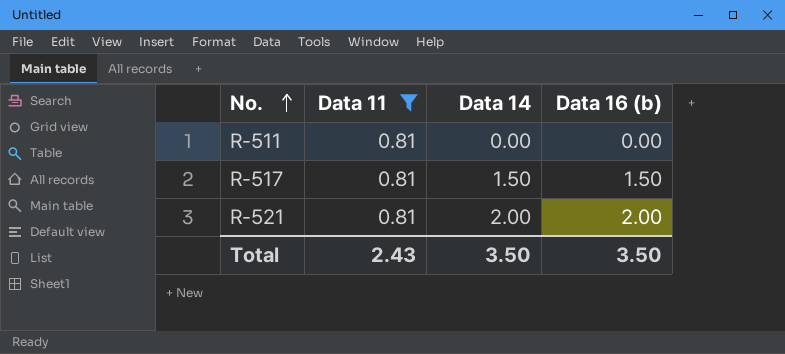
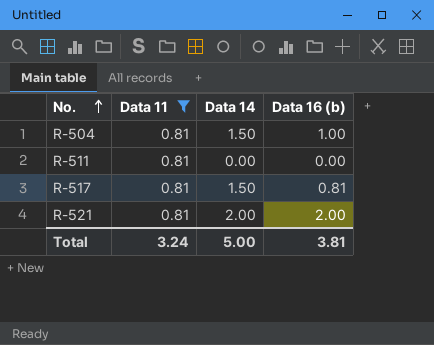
row R-504: none -> 0.81 | 1.50 | 1.00
R-517 | Data 16 (b): 1.50 -> 0.81
Total | Data 11: 2.43 -> 3.24
Total | Data 14: 3.50 -> 5.00
Total | Data 16 (b): 3.50 -> 3.81

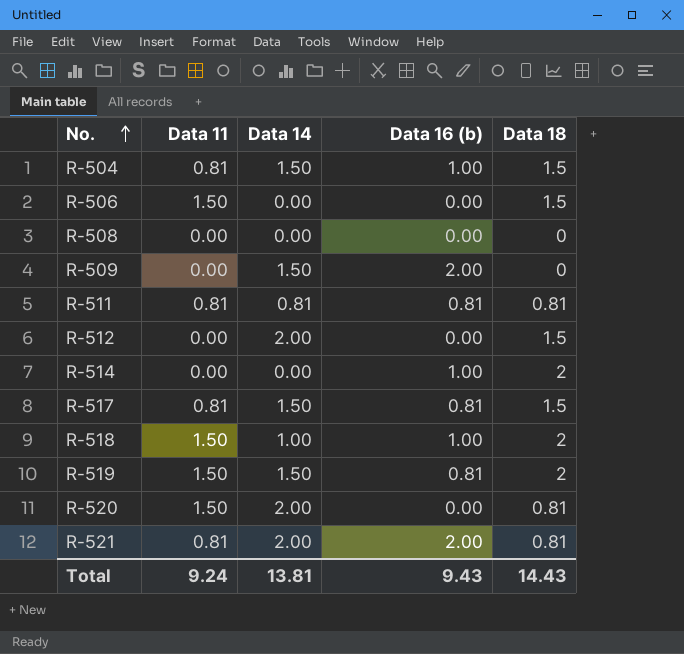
filter: Data 11 = 0.81 -> none
column Data 18 | position: none -> 5
R-511 | Data 14: 0.00 -> 0.81
R-511 | Data 16 (b): 0.00 -> 0.81
Total | Data 11: 3.24 -> 9.24
Total | Data 14: 5.00 -> 13.81
Total | Data 16 (b): 3.81 -> 9.43

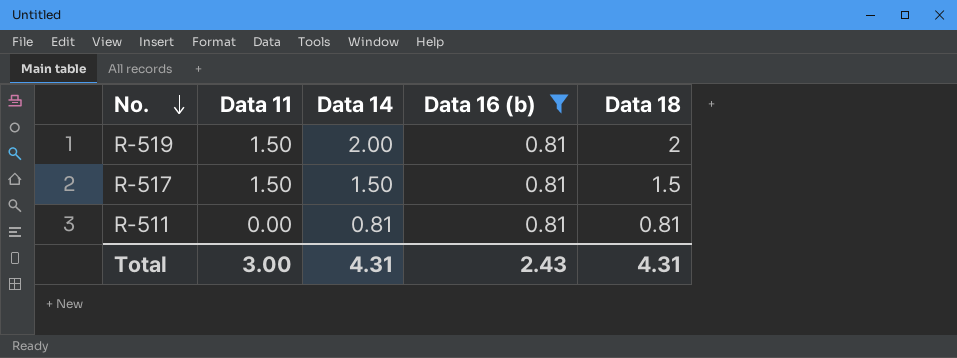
filter: none -> Data 16 (b) = 0.81
row order: No. ascending -> No. descending
R-519 | Data 14: 1.50 -> 2.00
R-517 | Data 11: 0.81 -> 1.50
R-511 | Data 11: 0.81 -> 0.00
Total | Data 11: 9.24 -> 3.00
Total | Data 14: 13.81 -> 4.31
Total | Data 16 (b): 9.43 -> 2.43
Total | Data 18: 14.43 -> 4.31

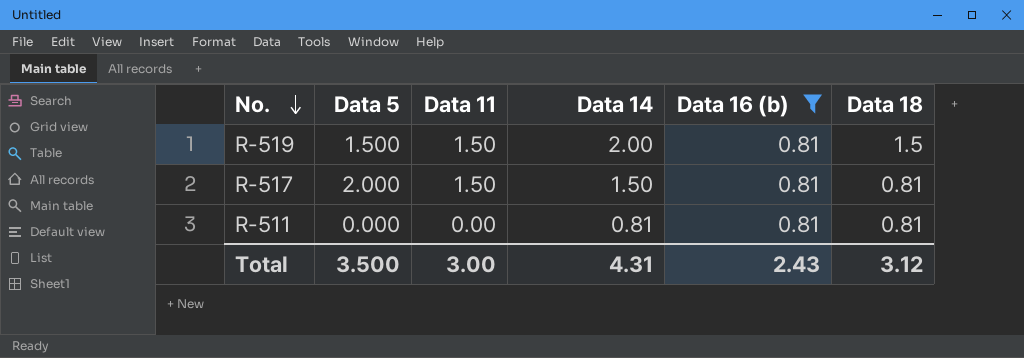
column Data 5 | position: none -> 2
R-519 | Data 18: 2 -> 1.5
R-517 | Data 18: 1.5 -> 0.81
Total | Data 18: 4.31 -> 3.12

